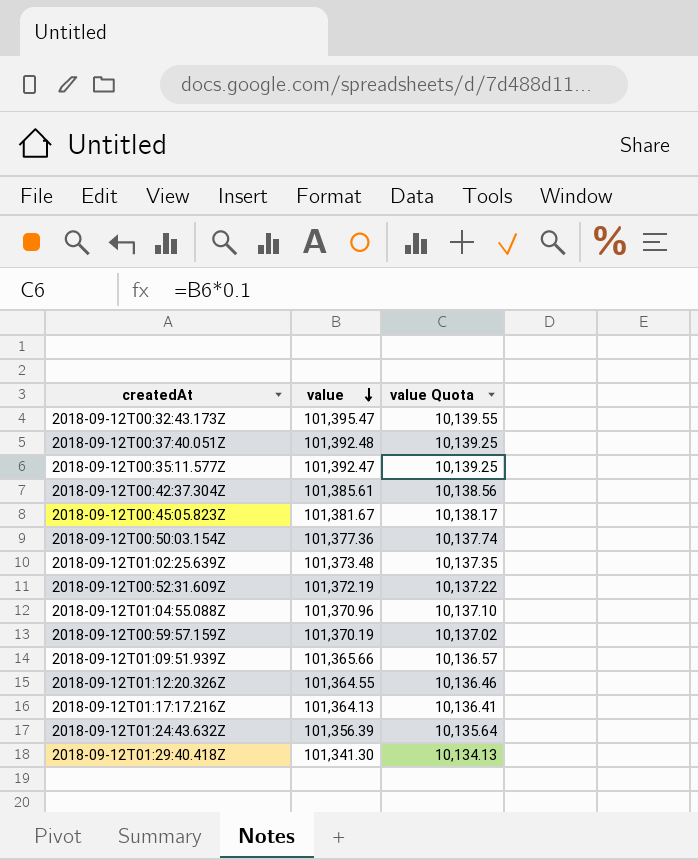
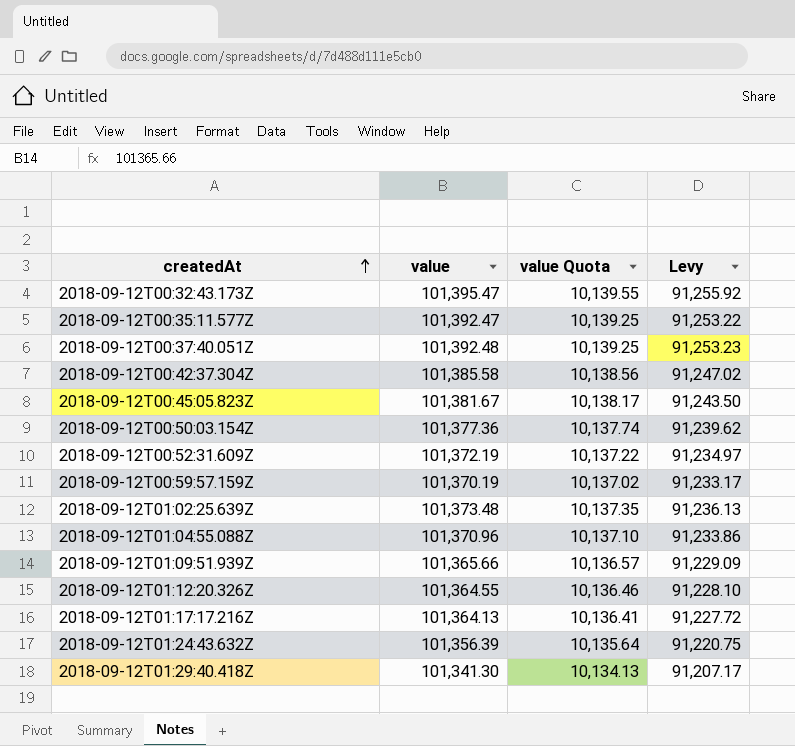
row order: value descending -> createdAt ascending
column Levy | formula: none -> [value] * 0.9
2018-09-12T00:42:37.304Z | value: 101,385.61 -> 101,385.58

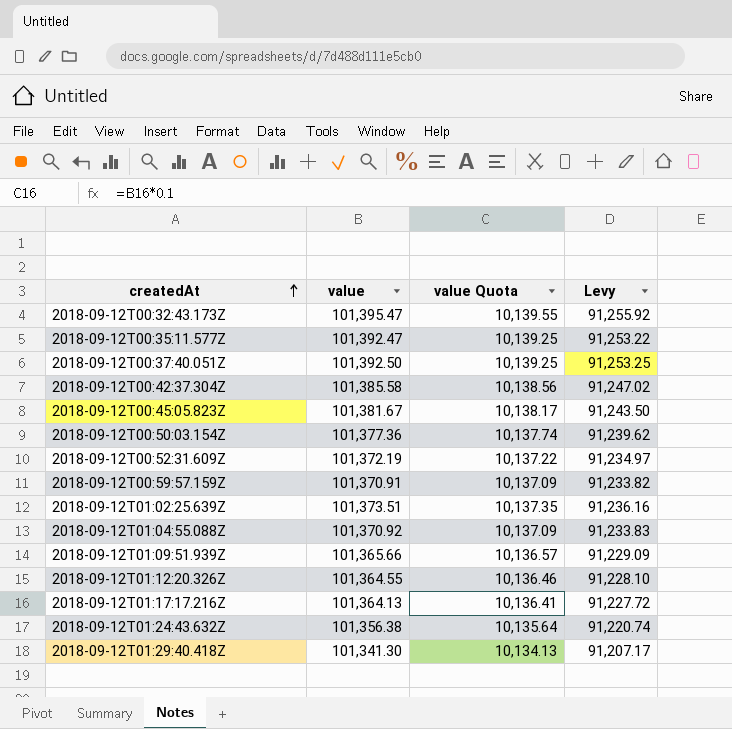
2018-09-12T00:37:40.051Z | value: 101,392.48 -> 101,392.50
2018-09-12T00:37:40.051Z | Levy: 91,253.23 -> 91,253.25
2018-09-12T00:59:57.159Z | value: 101,370.19 -> 101,370.91
2018-09-12T00:59:57.159Z | value Quota: 10,137.02 -> 10,137.09
2018-09-12T00:59:57.159Z | Levy: 91,233.17 -> 91,233.82
2018-09-12T01:02:25.639Z | value: 101,373.48 -> 101,373.51
2018-09-12T01:02:25.639Z | Levy: 91,236.13 -> 91,236.16
2018-09-12T01:04:55.088Z | value: 101,370.96 -> 101,370.92
2018-09-12T01:04:55.088Z | value Quota: 10,137.10 -> 10,137.09
2018-09-12T01:04:55.088Z | Levy: 91,233.86 -> 91,233.83
2018-09-12T01:24:43.632Z | value: 101,356.39 -> 101,356.38
2018-09-12T01:24:43.632Z | Levy: 91,220.75 -> 91,220.74

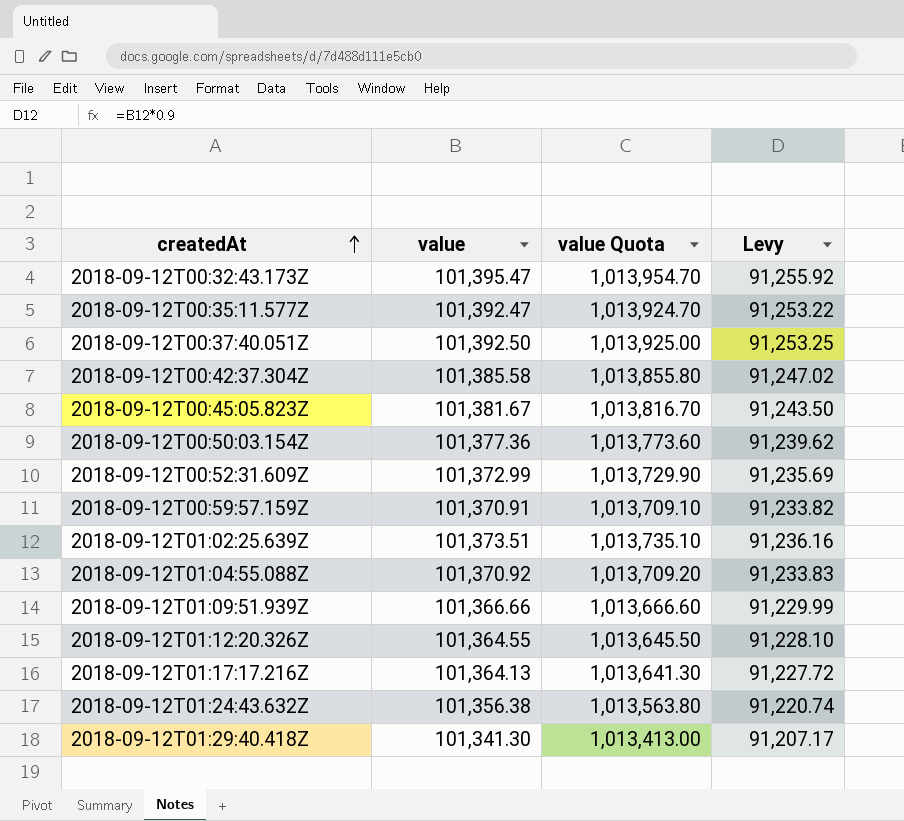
column value Quota | formula: [value] * 0.1 -> [value] * 10
2018-09-12T00:52:31.609Z | value: 101,372.19 -> 101,372.99
2018-09-12T00:52:31.609Z | Levy: 91,234.97 -> 91,235.69
2018-09-12T01:09:51.939Z | value: 101,365.66 -> 101,366.66
2018-09-12T01:09:51.939Z | Levy: 91,229.09 -> 91,229.99

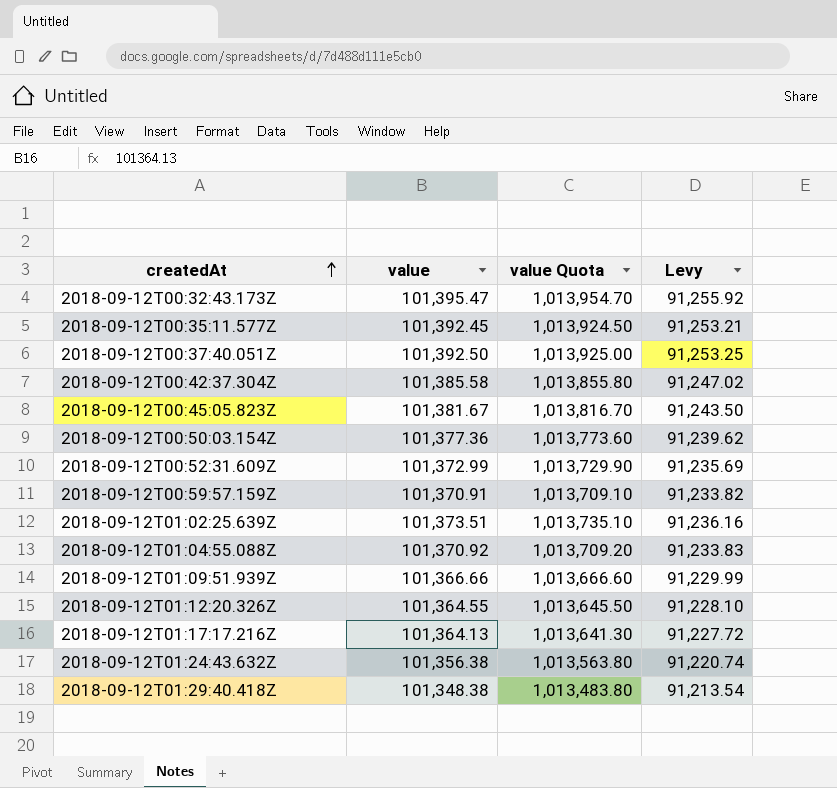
2018-09-12T00:35:11.577Z | value: 101,392.47 -> 101,392.45
2018-09-12T00:35:11.577Z | value Quota: 1,013,924.70 -> 1,013,924.50
2018-09-12T00:35:11.577Z | Levy: 91,253.22 -> 91,253.21
2018-09-12T01:29:40.418Z | value: 101,341.30 -> 101,348.38
2018-09-12T01:29:40.418Z | value Quota: 1,013,413.00 -> 1,013,483.80
2018-09-12T01:29:40.418Z | Levy: 91,207.17 -> 91,213.54

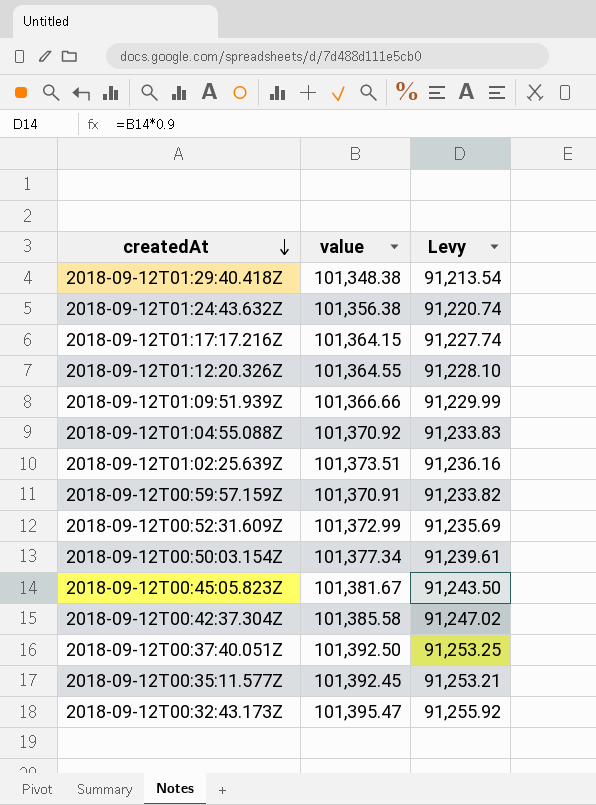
row order: createdAt ascending -> createdAt descending
column value Quota | formula: [value] * 10 -> none
2018-09-12T01:17:17.216Z | value: 101,364.13 -> 101,364.15
2018-09-12T01:17:17.216Z | Levy: 91,227.72 -> 91,227.74
2018-09-12T00:50:03.154Z | value: 101,377.36 -> 101,377.34
2018-09-12T00:50:03.154Z | Levy: 91,239.62 -> 91,239.61

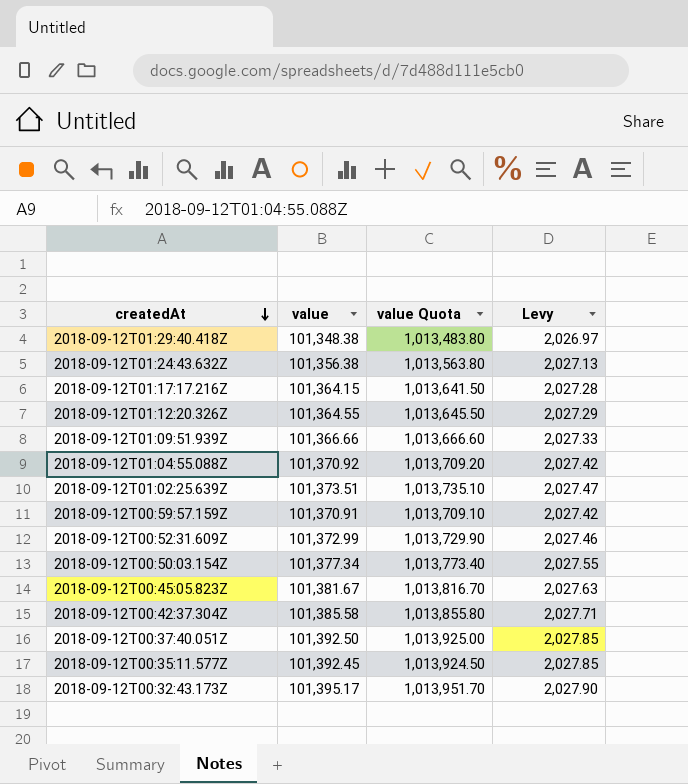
column value Quota | formula: none -> [value] * 10
column Levy | formula: [value] * 0.9 -> [value] * 0.02
2018-09-12T00:32:43.173Z | value: 101,395.47 -> 101,395.17

